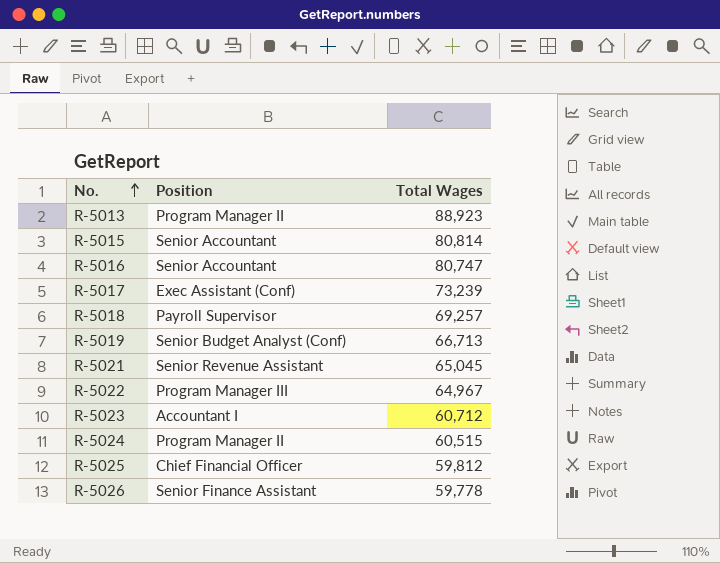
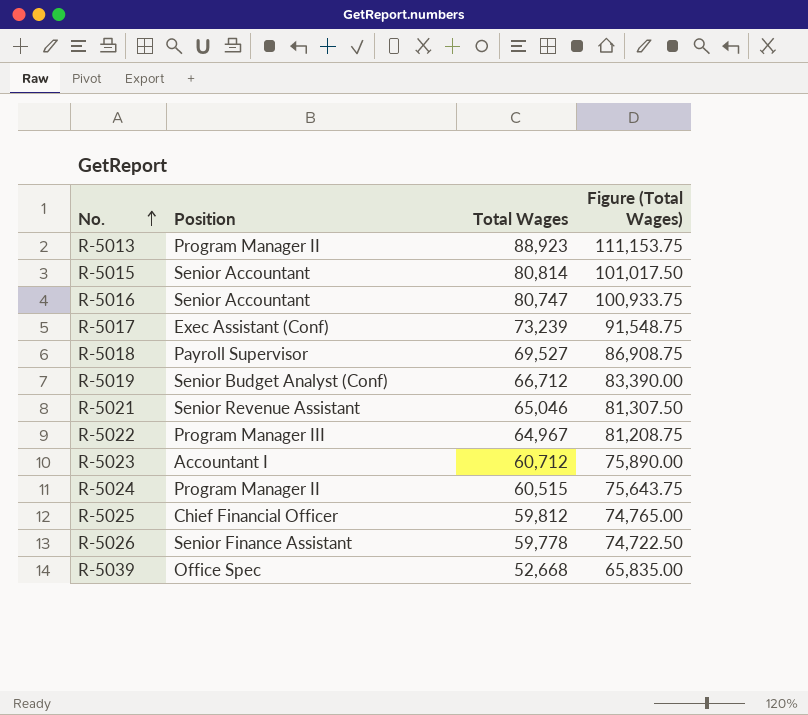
column Figure (Total Wages) | formula: none -> [Total Wages] * 1.25
R-5018 | Total Wages: 69,257 -> 69,527
R-5019 | Total Wages: 66,713 -> 66,712
R-5021 | Total Wages: 65,045 -> 65,046
row R-5039: none -> Office Spec | 52,668 | 65,835.00

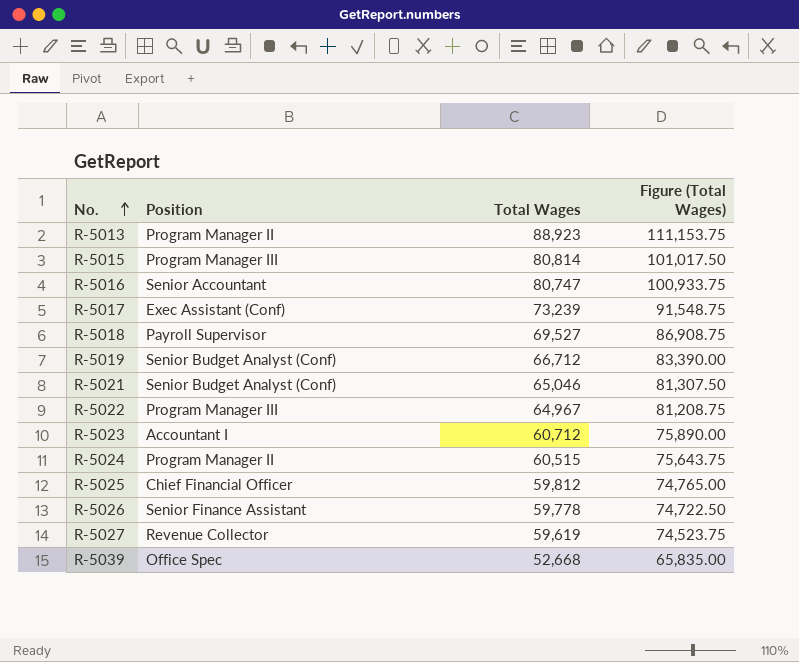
R-5015 | Position: Senior Accountant -> Program Manager III
R-5021 | Position: Senior Revenue Assistant -> Senior Budget Analyst (Conf)
row R-5027: none -> Revenue Collector | 59,619 | 74,523.75

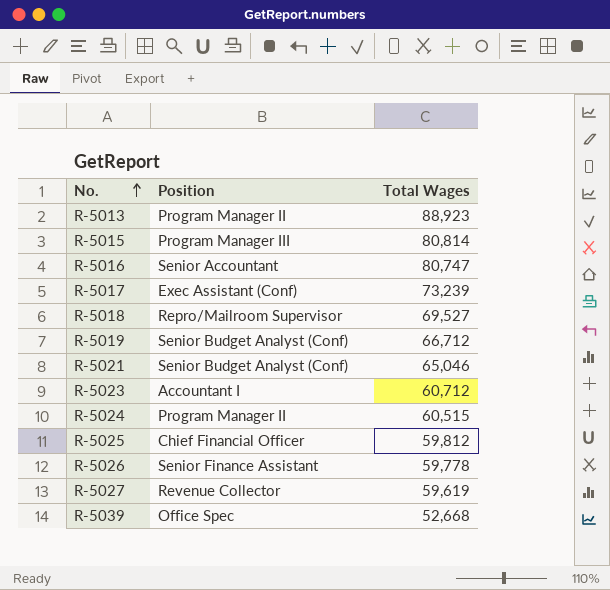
column Figure (Total Wages) | formula: [Total Wages] * 1.25 -> none
row R-5022: Program Manager III | 64,967 | 81,208.75 -> none
R-5018 | Position: Payroll Supervisor -> Repro/Mailroom Supervisor

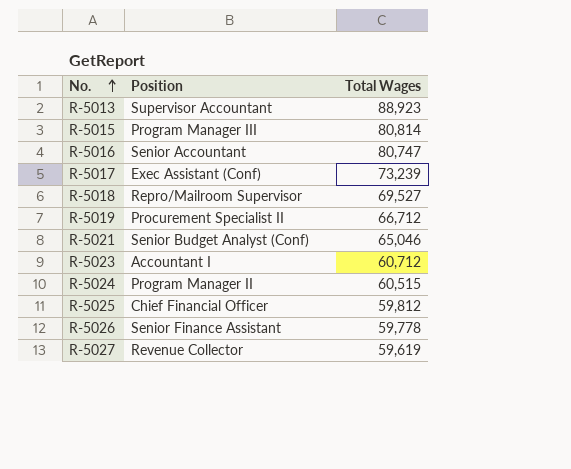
row R-5039: Office Spec | 52,668 -> none
R-5013 | Position: Program Manager II -> Supervisor Accountant
R-5019 | Position: Senior Budget Analyst (Conf) -> Procurement Specialist II

